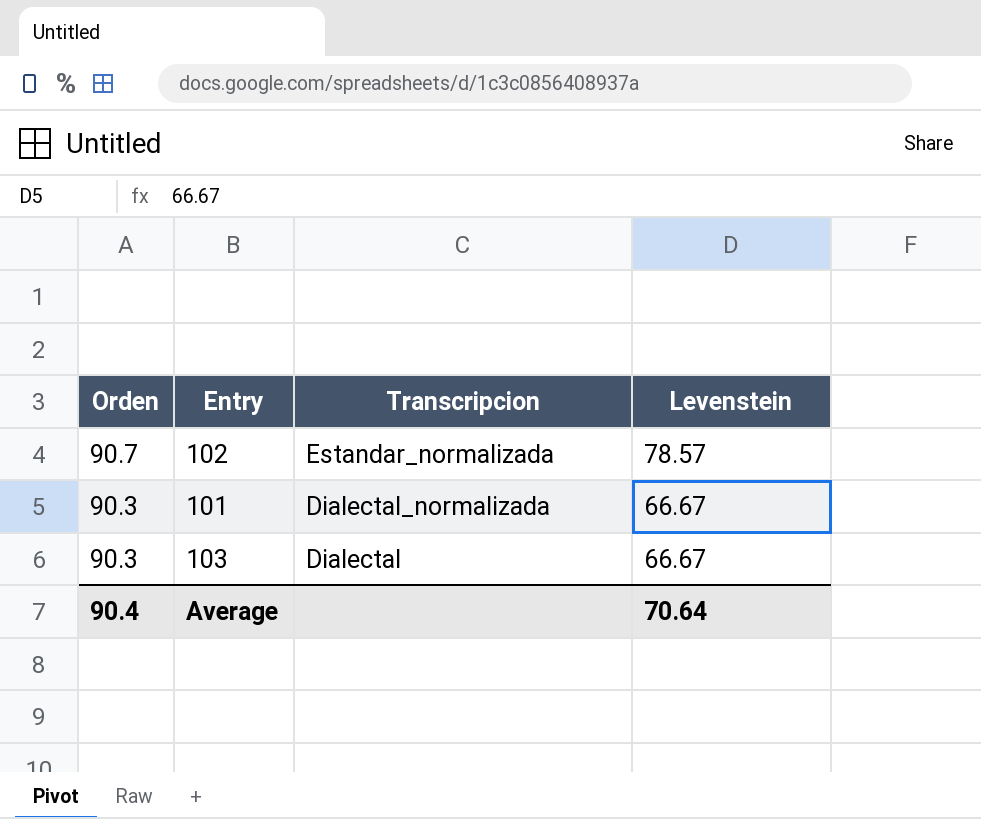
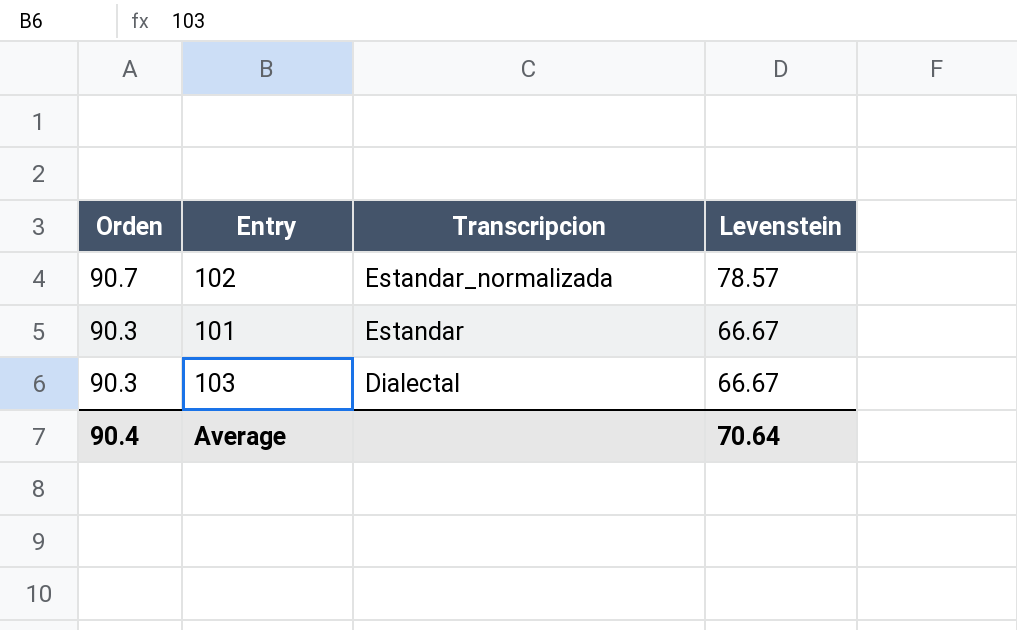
101 | Transcripcion: Dialectal_normalizada -> Estandar

